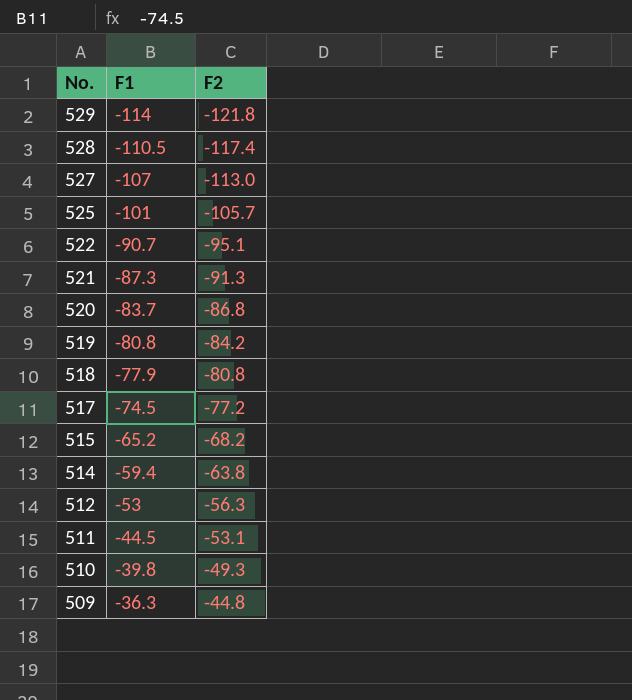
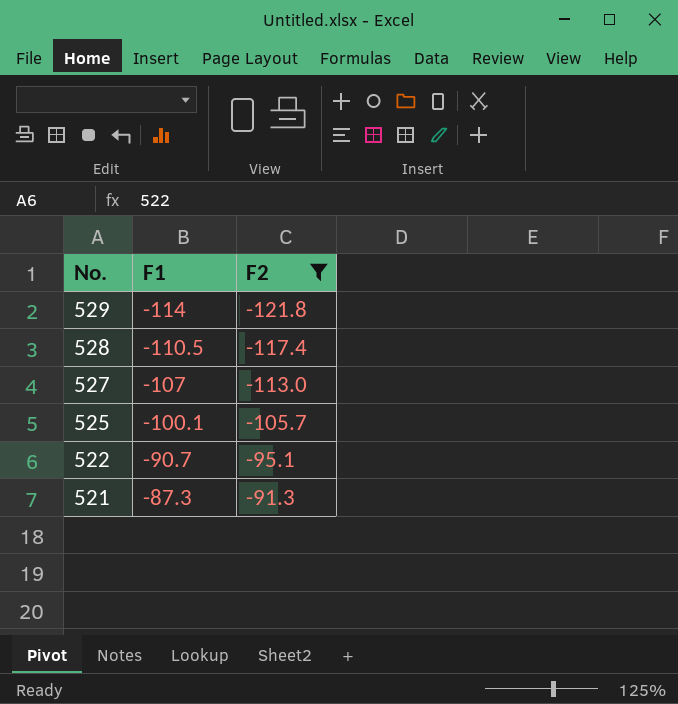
filter: none -> F2 <= -91.3
525 | F1: -101 -> -100.1

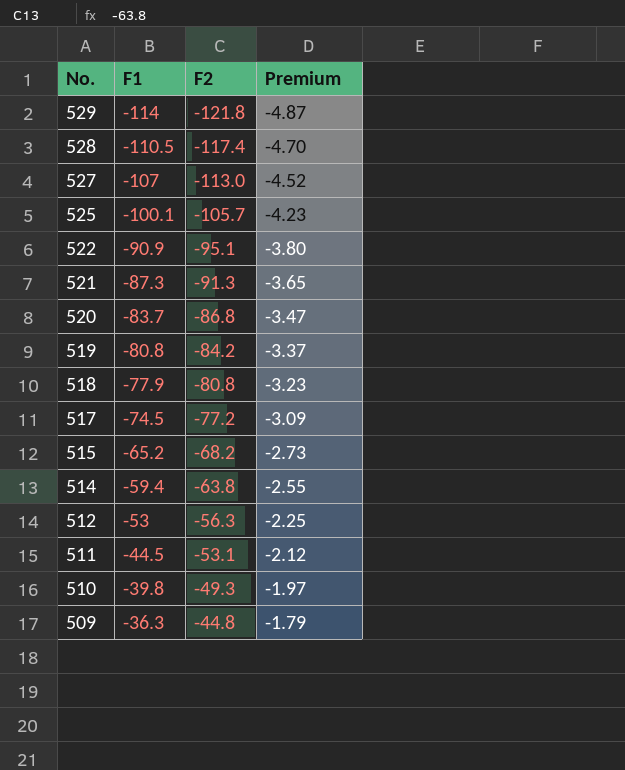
filter: F2 <= -91.3 -> none
column Premium | formula: none -> [F2] * 0.04
522 | F1: -90.7 -> -90.9

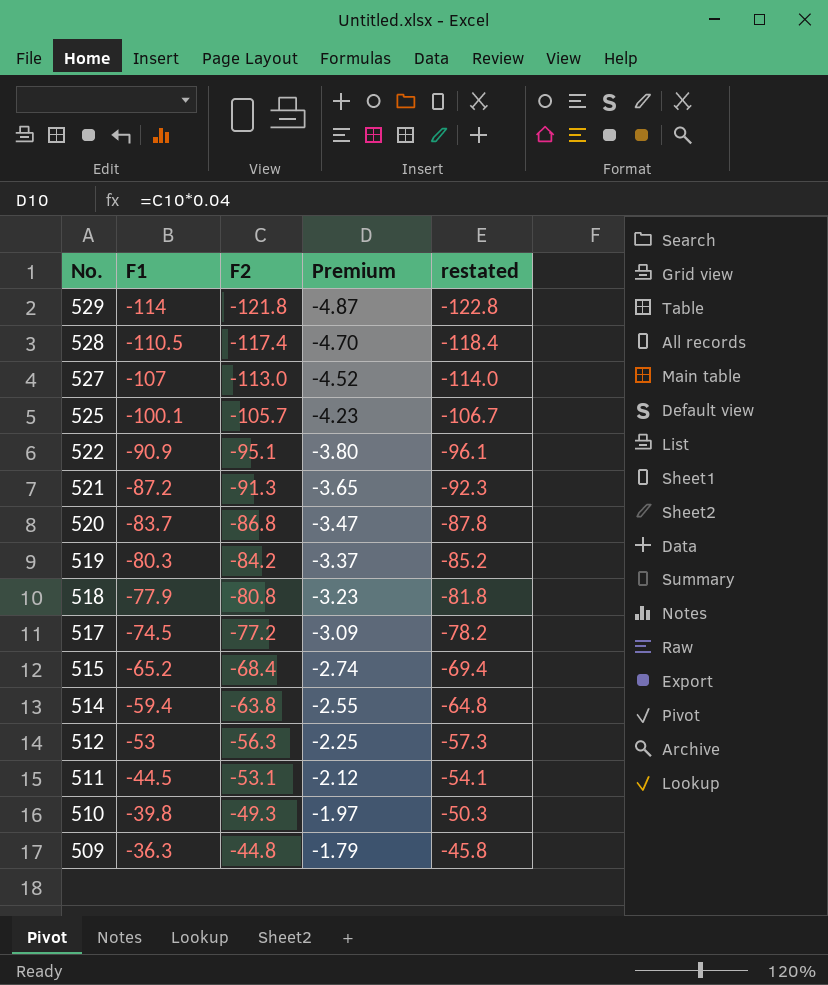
column restated | formula: none -> [F2] - 1
521 | F1: -87.3 -> -87.2
519 | F1: -80.8 -> -80.3
515 | F2: -68.2 -> -68.4
515 | Premium: -2.73 -> -2.74

